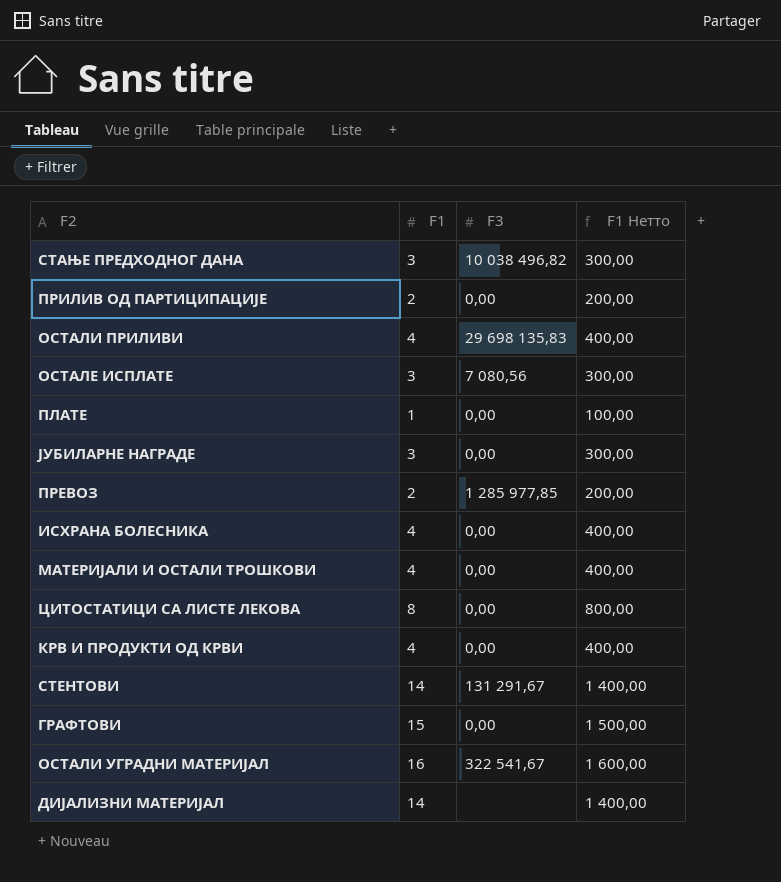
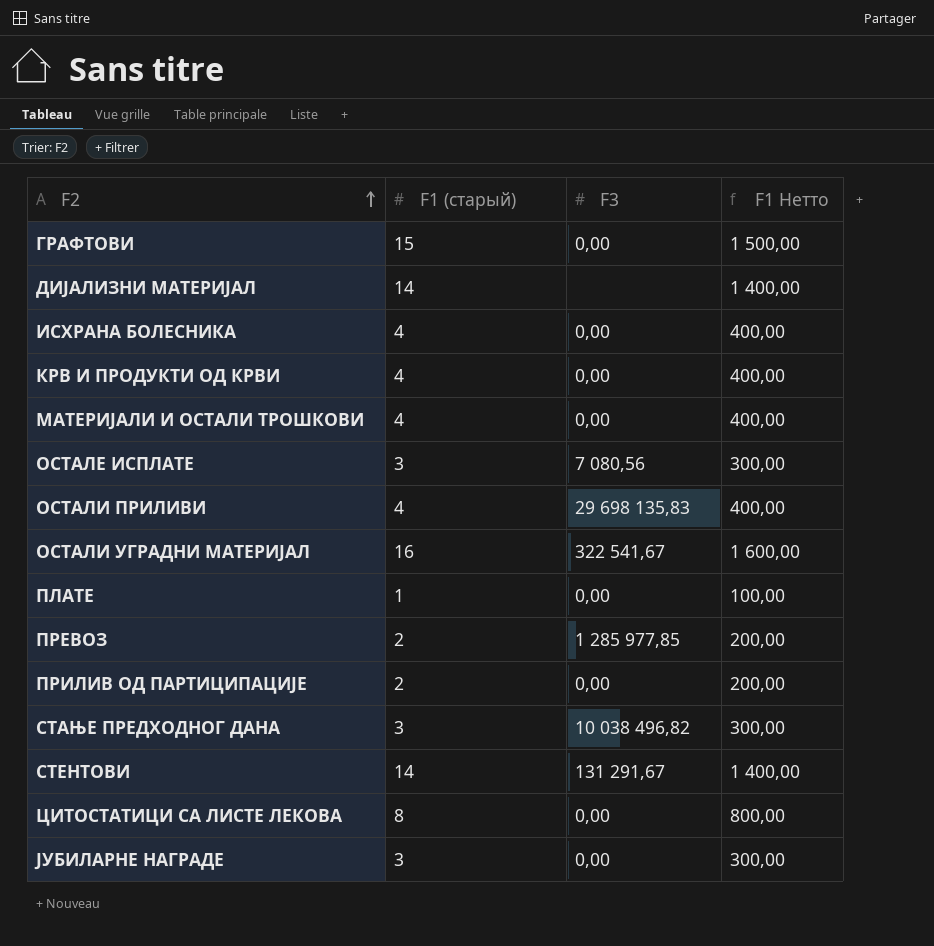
row order: none -> F2 ascending
column name: F1 -> F1 (старый)

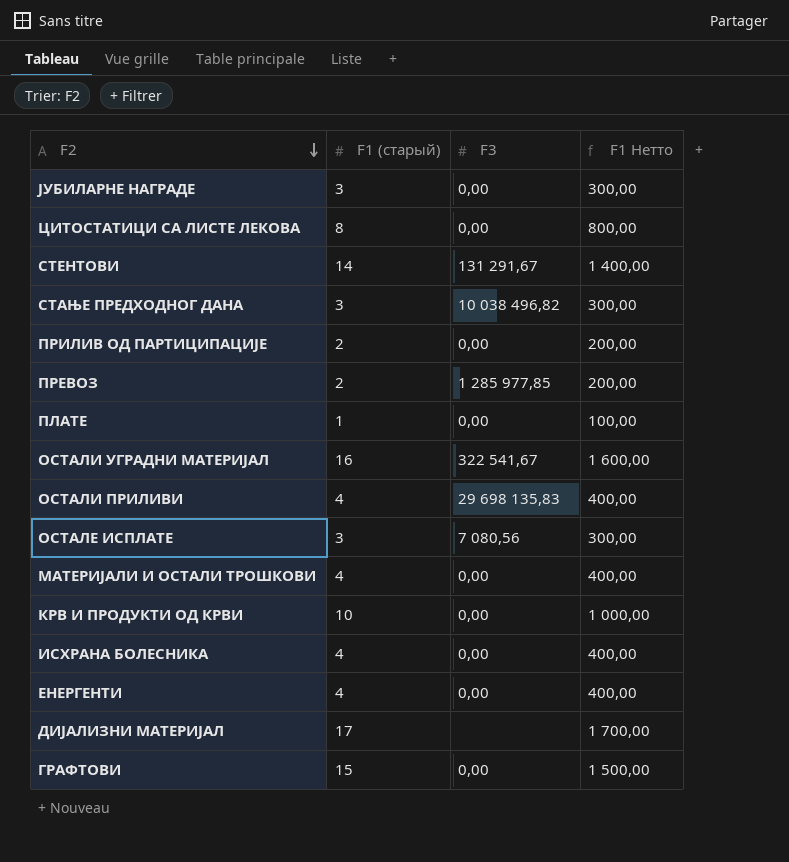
row order: F2 ascending -> F2 descending
КРВ И ПРОДУКТИ ОД КРВИ | F1 (старый): 4 -> 10
КРВ И ПРОДУКТИ ОД КРВИ | F1 Нетто: 400,00 -> 1 000,00
row ЕНЕРГЕНТИ: none -> 4 | 0,00 | 400,00
ДИЈАЛИЗНИ МАТЕРИЈАЛ | F1 (старый): 14 -> 17
ДИЈАЛИЗНИ МАТЕРИЈАЛ | F1 Нетто: 1 400,00 -> 1 700,00

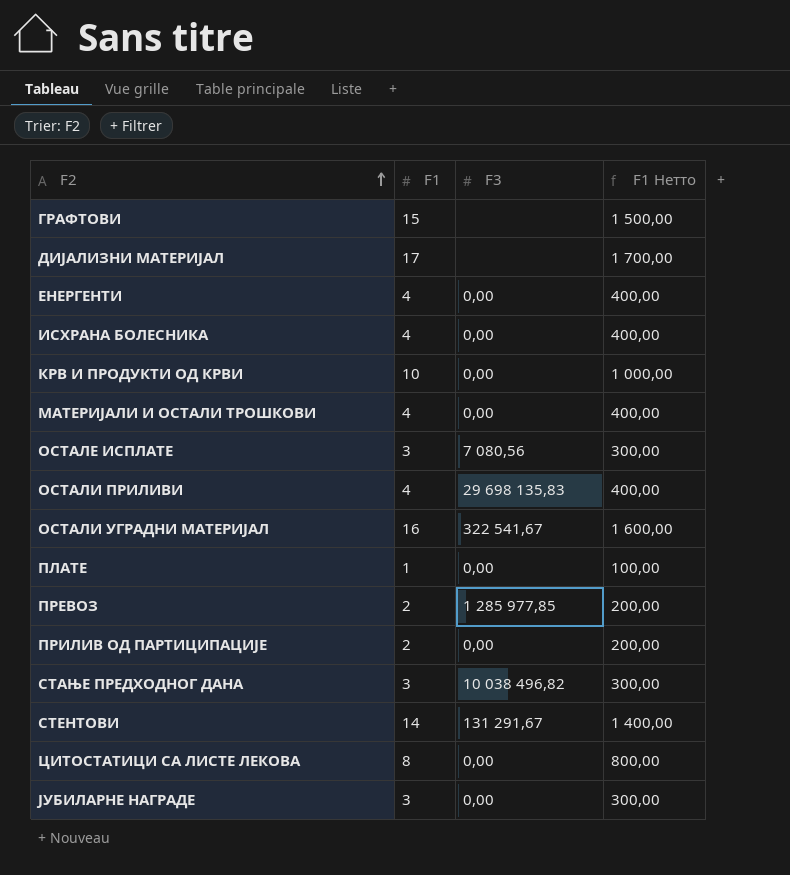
row order: F2 descending -> F2 ascending
column name: F1 (старый) -> F1
ГРАФТОВИ | F3: 0,00 -> none

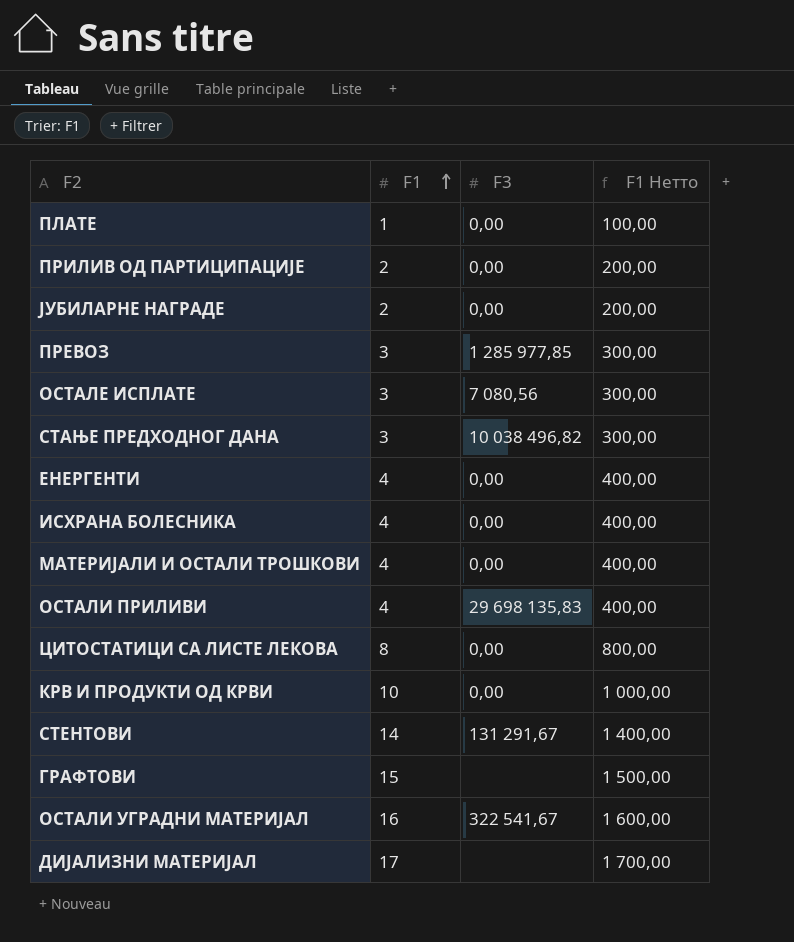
row order: F2 ascending -> F1 ascending
ЈУБИЛАРНЕ НАГРАДЕ | F1: 3 -> 2
ЈУБИЛАРНЕ НАГРАДЕ | F1 Нетто: 300,00 -> 200,00
ПРЕВОЗ | F1: 2 -> 3
ПРЕВОЗ | F1 Нетто: 200,00 -> 300,00

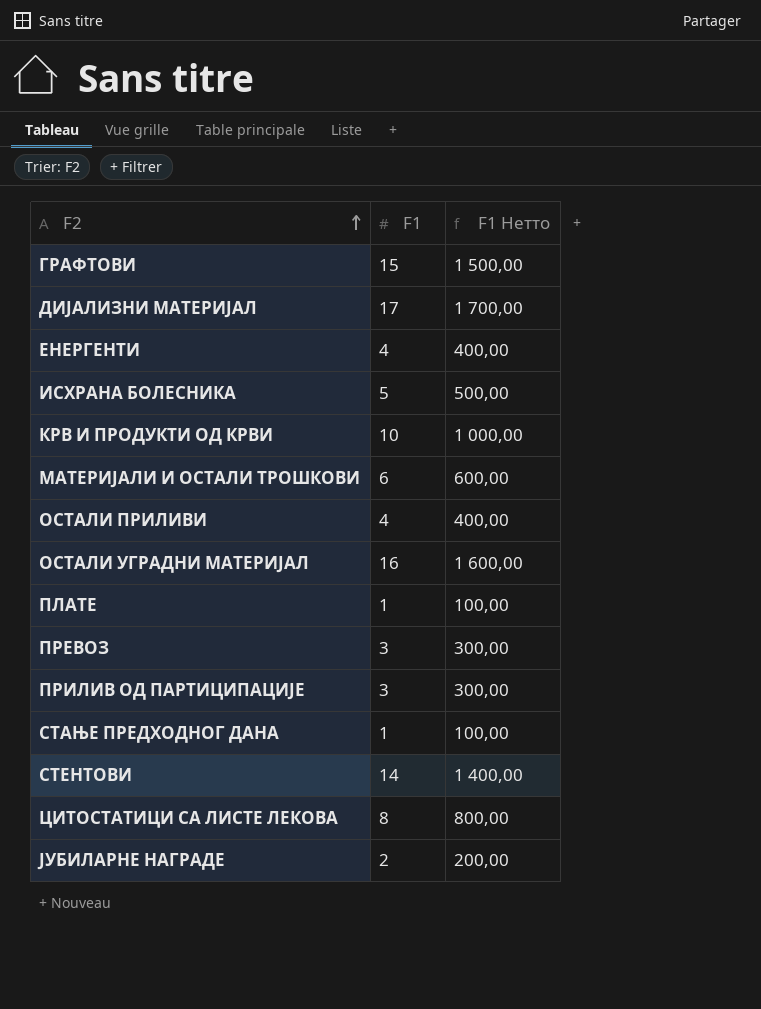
row order: F1 ascending -> F2 ascending
column F3 | position: 3 -> none
row ОСТАЛЕ ИСПЛАТЕ: 3 | 7 080,56 | 300,00 -> none
ИСХРАНА БОЛЕСНИКА | F1: 4 -> 5
ИСХРАНА БОЛЕСНИКА | F1 Нетто: 400,00 -> 500,00
МАТЕРИЈАЛИ И ОСТАЛИ ТРОШКОВИ | F1: 4 -> 6
МАТЕРИЈАЛИ И ОСТАЛИ ТРОШКОВИ | F1 Нетто: 400,00 -> 600,00
ПРИЛИВ ОД ПАРТИЦИПАЦИЈЕ | F1: 2 -> 3
ПРИЛИВ ОД ПАРТИЦИПАЦИЈЕ | F1 Нетто: 200,00 -> 300,00
СТАЊЕ ПРЕДХОДНОГ ДАНА | F1: 3 -> 1
СТАЊЕ ПРЕДХОДНОГ ДАНА | F1 Нетто: 300,00 -> 100,00

